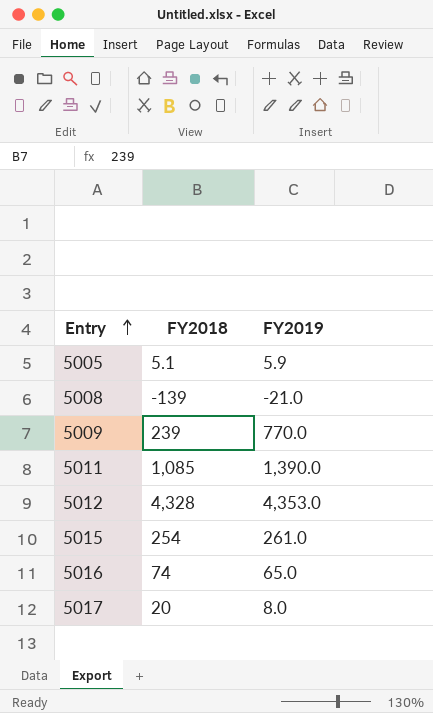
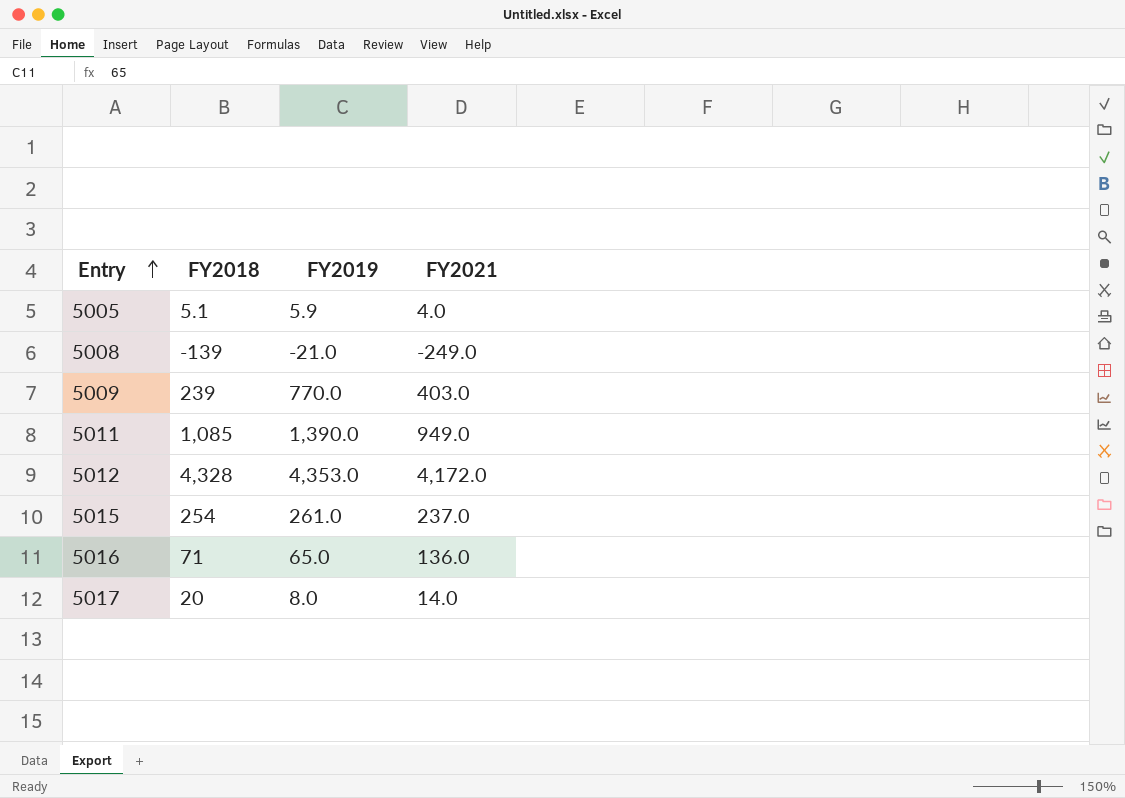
column FY2021 | position: none -> 4
5016 | FY2018: 74 -> 71

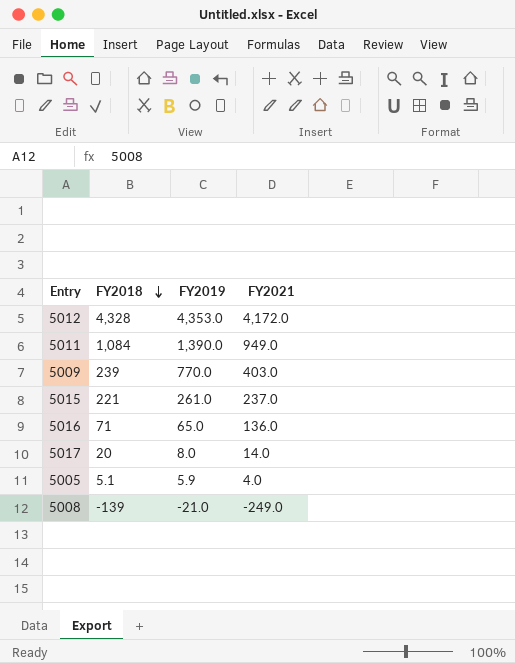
row order: Entry ascending -> FY2018 descending
5011 | FY2018: 1,085 -> 1,084
5015 | FY2018: 254 -> 221

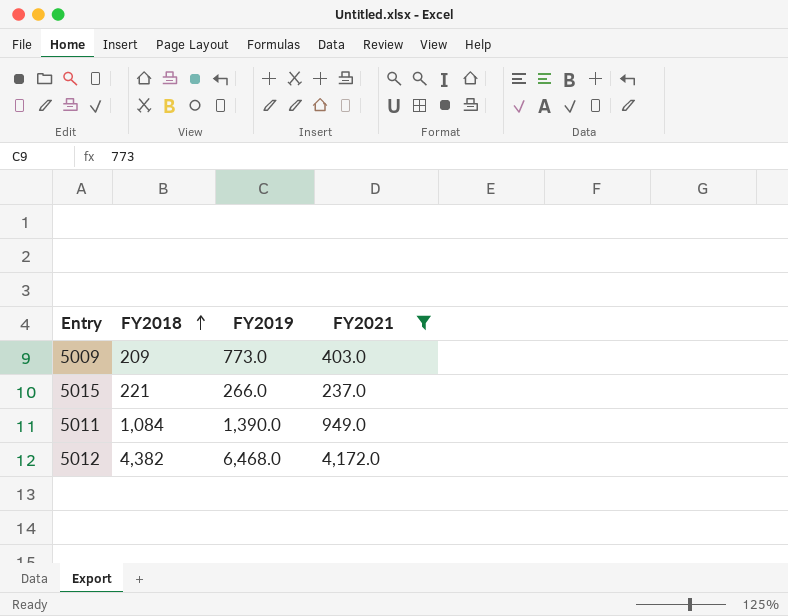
filter: none -> FY2021 >= 237.0
row order: FY2018 descending -> FY2018 ascending
5009 | FY2018: 239 -> 209
5009 | FY2019: 770.0 -> 773.0
5015 | FY2019: 261.0 -> 266.0
5012 | FY2018: 4,328 -> 4,382
5012 | FY2019: 4,353.0 -> 6,468.0

